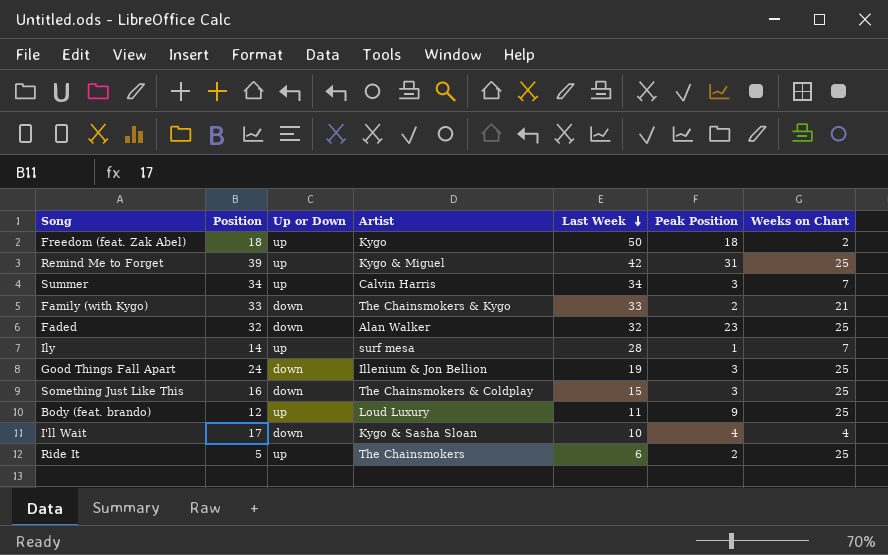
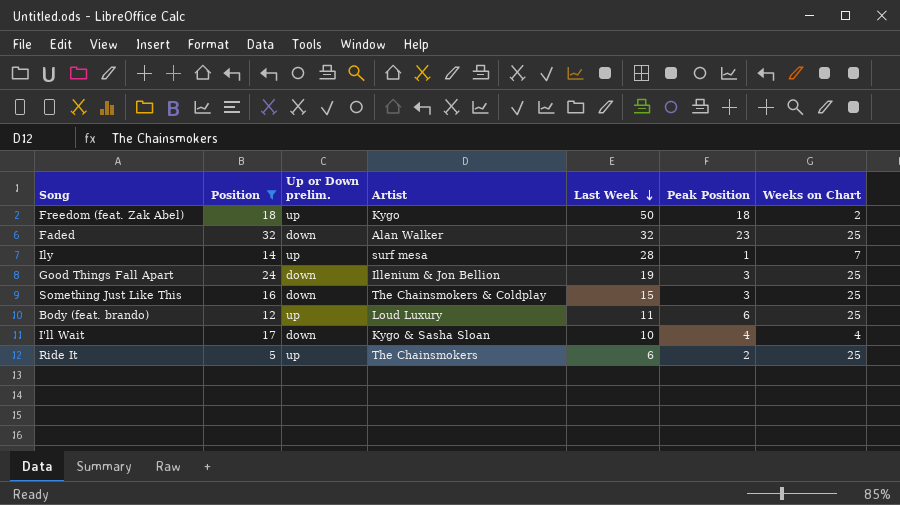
filter: none -> Position <= 32
column name: Up or Down -> Up or Down prelim.
Body (feat. brando) | Peak Position: 9 -> 6

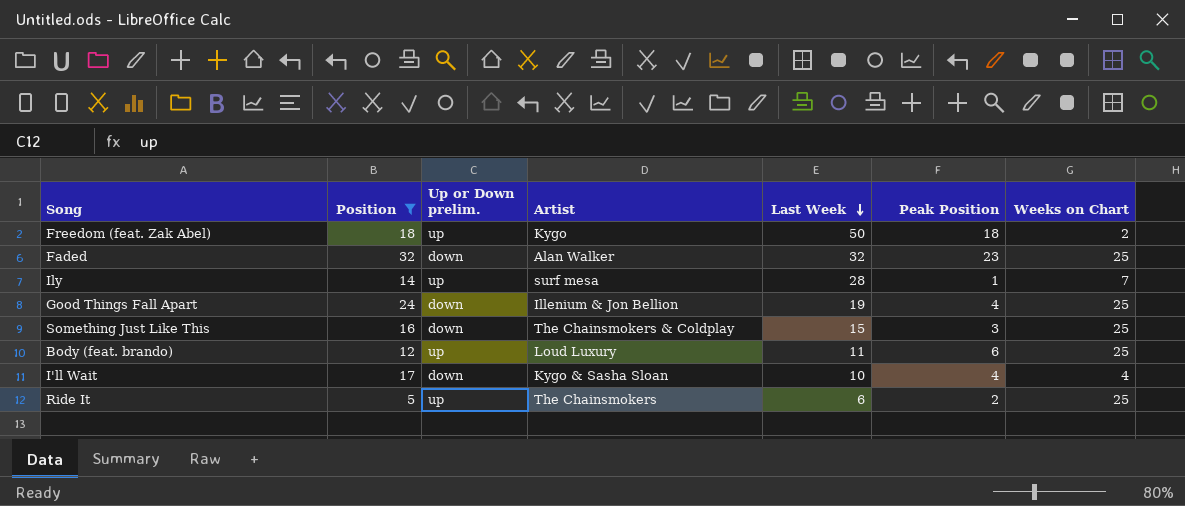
Good Things Fall Apart | Peak Position: 3 -> 4

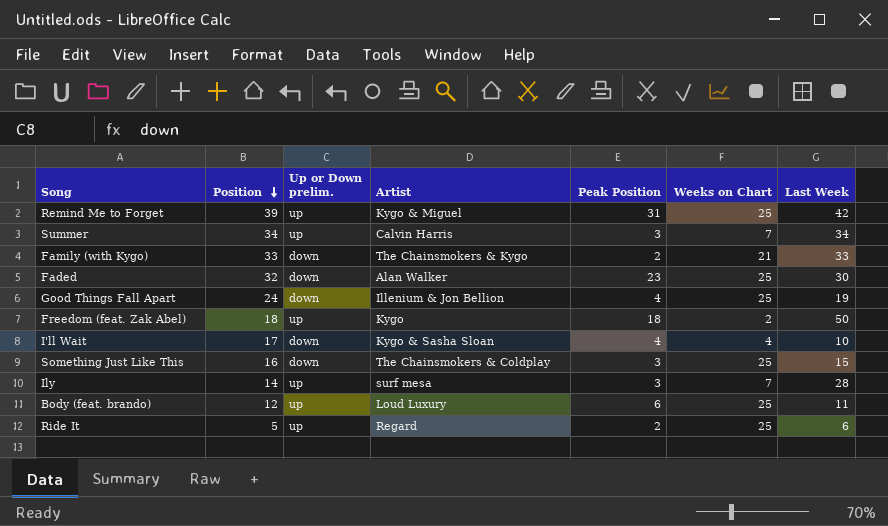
filter: Position <= 32 -> none
row order: Last Week descending -> Position descending
column Last Week | position: 5 -> 7
Faded | Last Week: 32 -> 30
Ily | Peak Position: 1 -> 3
Ride It | Artist: The Chainsmokers -> Regard

